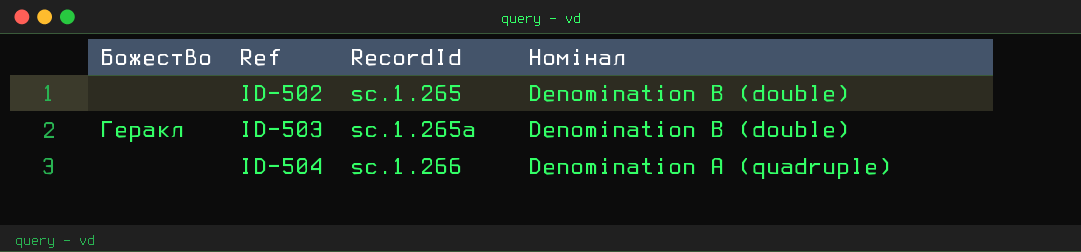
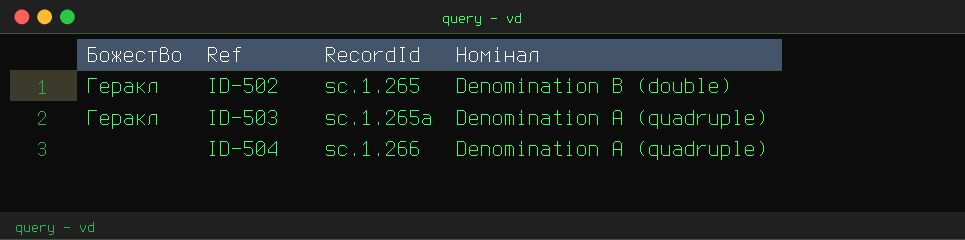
ID-502 | Божество: none -> Геракл
ID-503 | Номінал: Denomination B (double) -> Denomination A (quadruple)

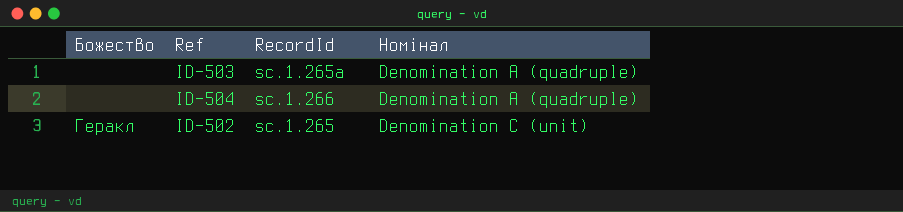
row order: Ref ascending -> Номінал ascending
ID-503 | Божество: Геракл -> none
ID-502 | Номінал: Denomination B (double) -> Denomination C (unit)

